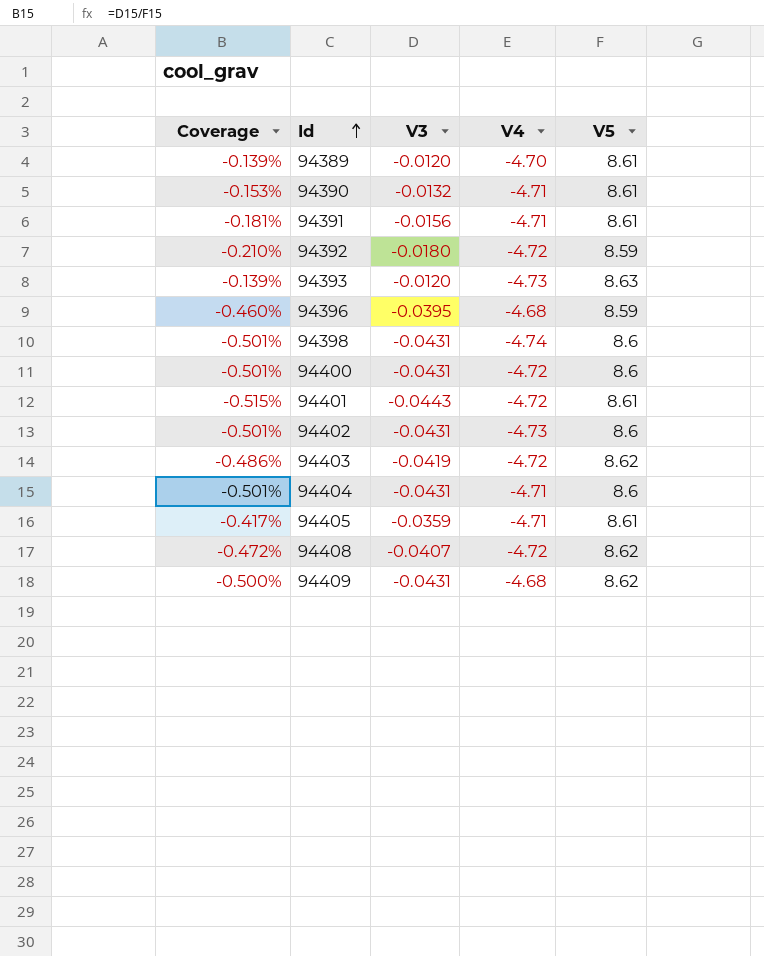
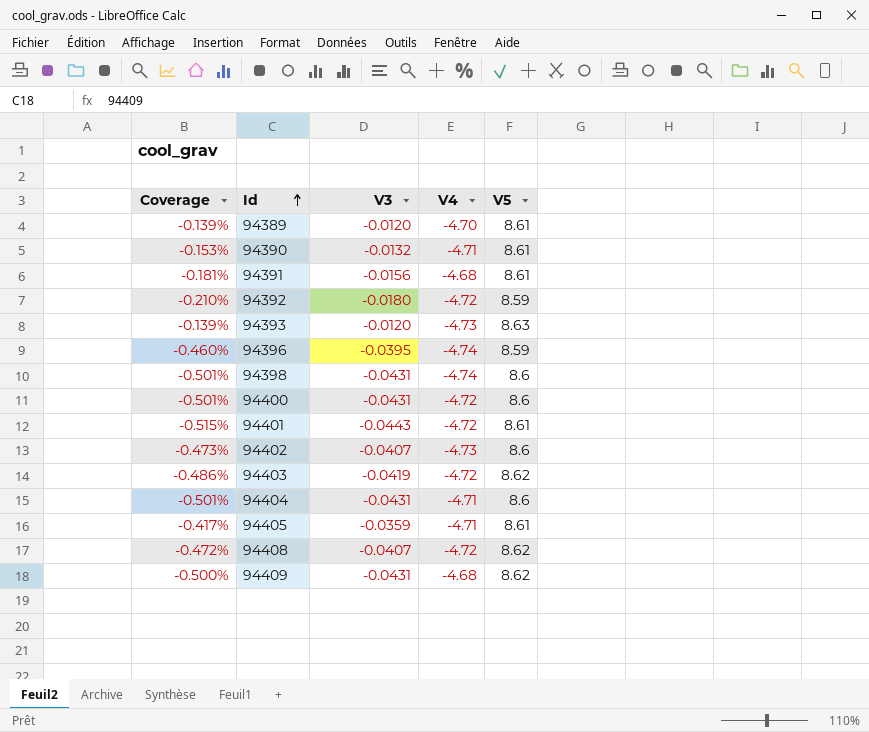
94391 | V4: -4.71 -> -4.68
94396 | V4: -4.68 -> -4.74
94402 | Coverage: -0.501% -> -0.473%
94402 | V3: -0.0431 -> -0.0407

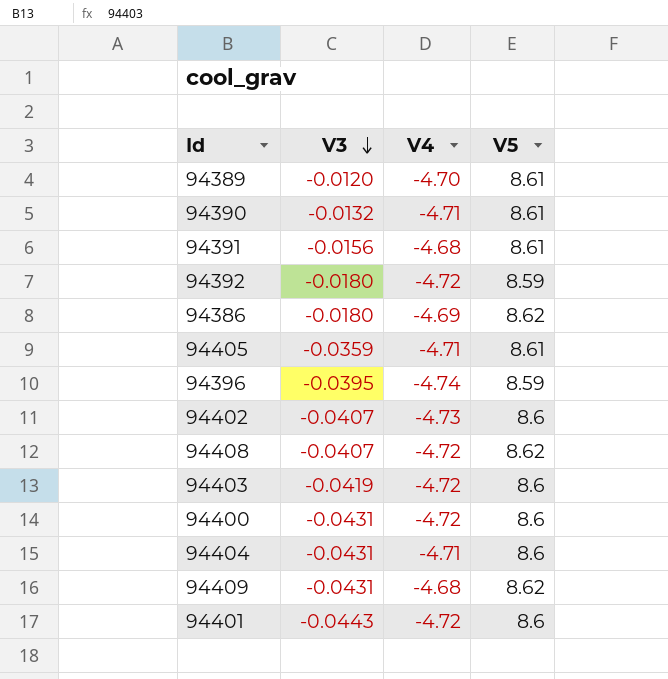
row order: Id ascending -> V3 descending
column Coverage | formula: [V3] / [V5] -> none
row 94393: -0.139% | -0.0120 | -4.73 | 8.63 -> none
row 94398: -0.501% | -0.0431 | -4.74 | 8.6 -> none
row 94386: none -> -0.0180 | -4.69 | 8.62
94403 | V5: 8.62 -> 8.6
94401 | V5: 8.61 -> 8.6

